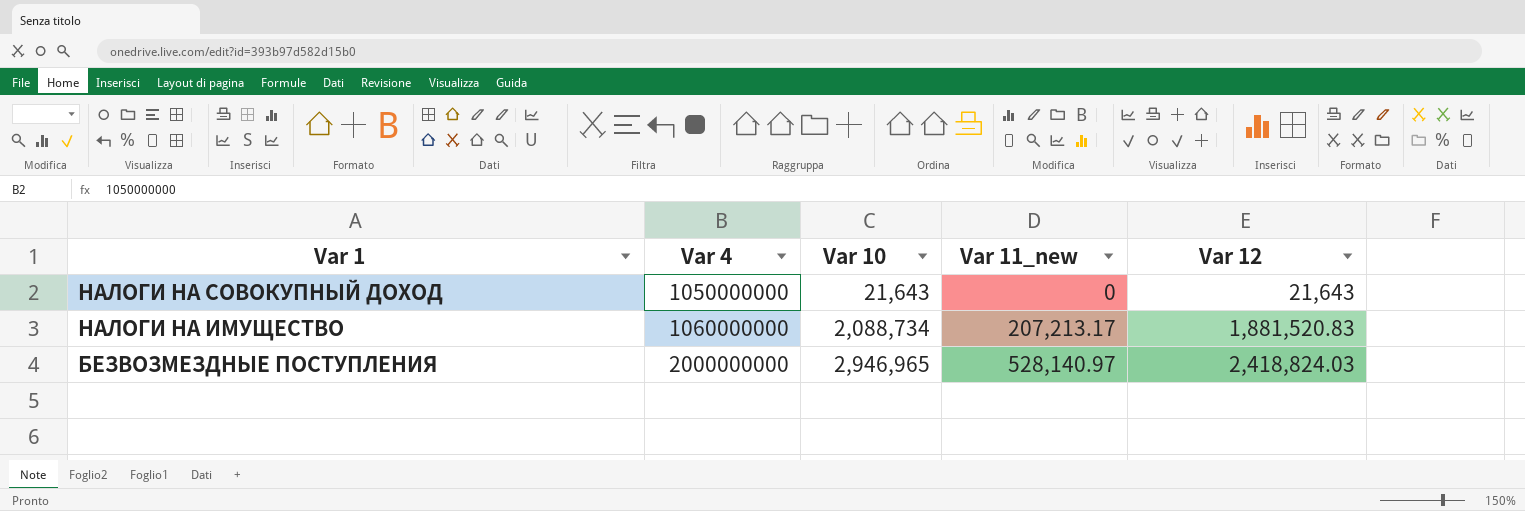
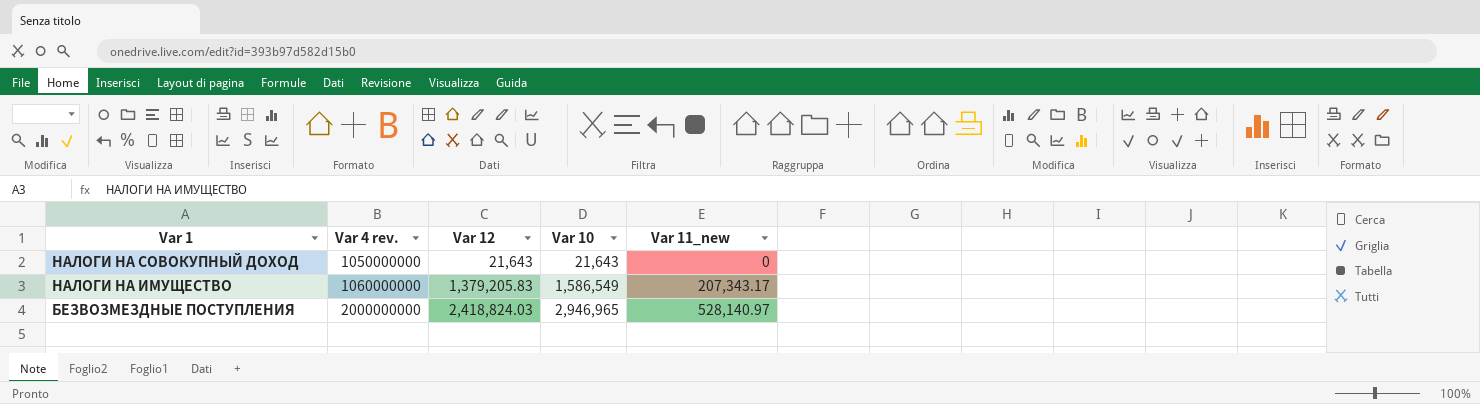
column name: Var 4 -> Var 4 rev.
column Var 12 | position: 5 -> 3
НАЛОГИ НА ИМУЩЕСТВО | Var 12: 1,881,520.83 -> 1,379,205.83
НАЛОГИ НА ИМУЩЕСТВО | Var 10: 2,088,734 -> 1,586,549
НАЛОГИ НА ИМУЩЕСТВО | Var 11_new: 207,213.17 -> 207,343.17

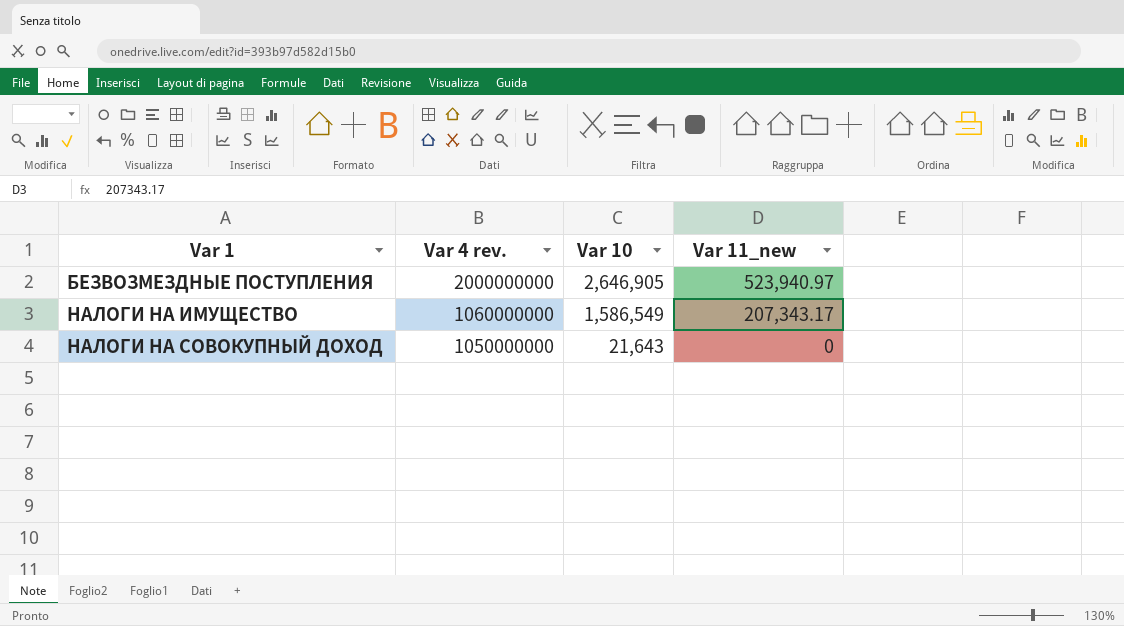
row order: Var 1 descending -> Var 1 ascending
column Var 12 | formula: [Var 10] - [Var 11_new] -> none
БЕЗВОЗМЕЗДНЫЕ ПОСТУПЛЕНИЯ | Var 10: 2,946,965 -> 2,646,905
БЕЗВОЗМЕЗДНЫЕ ПОСТУПЛЕНИЯ | Var 11_new: 528,140.97 -> 523,940.97

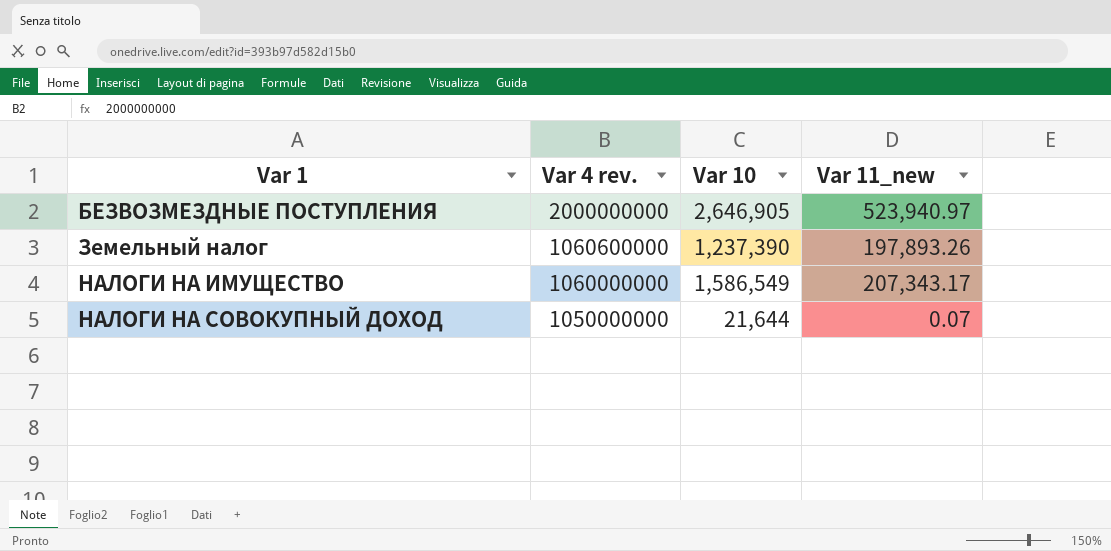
row Земельный налог: none -> 1060600000 | 1,237,390 | 197,893.26
НАЛОГИ НА СОВОКУПНЫЙ ДОХОД | Var 10: 21,643 -> 21,644
НАЛОГИ НА СОВОКУПНЫЙ ДОХОД | Var 11_new: 0 -> 0.07

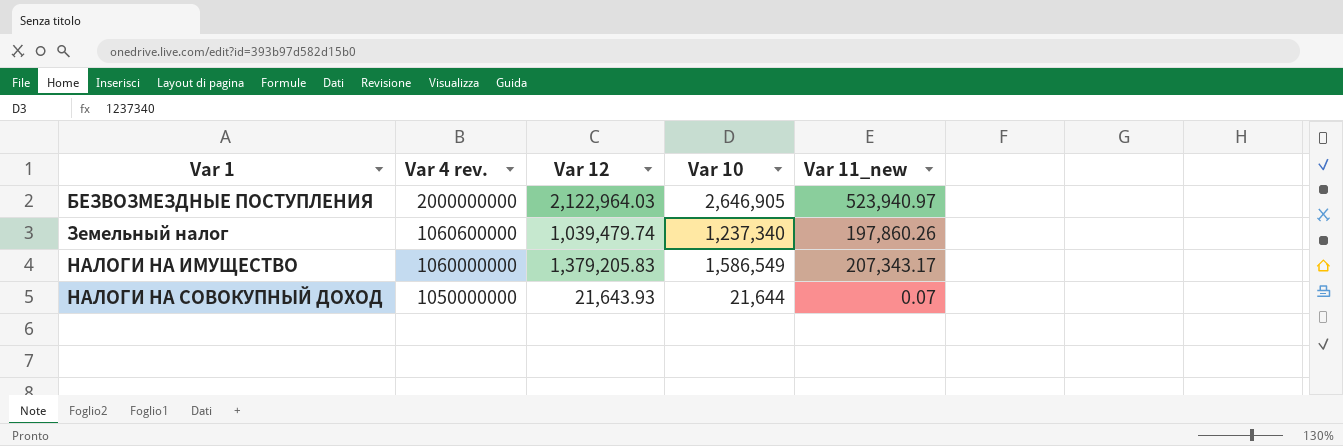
column Var 12 | formula: none -> [Var 10] - [Var 11_new]
Земельный налог | Var 10: 1,237,390 -> 1,237,340
Земельный налог | Var 11_new: 197,893.26 -> 197,860.26

